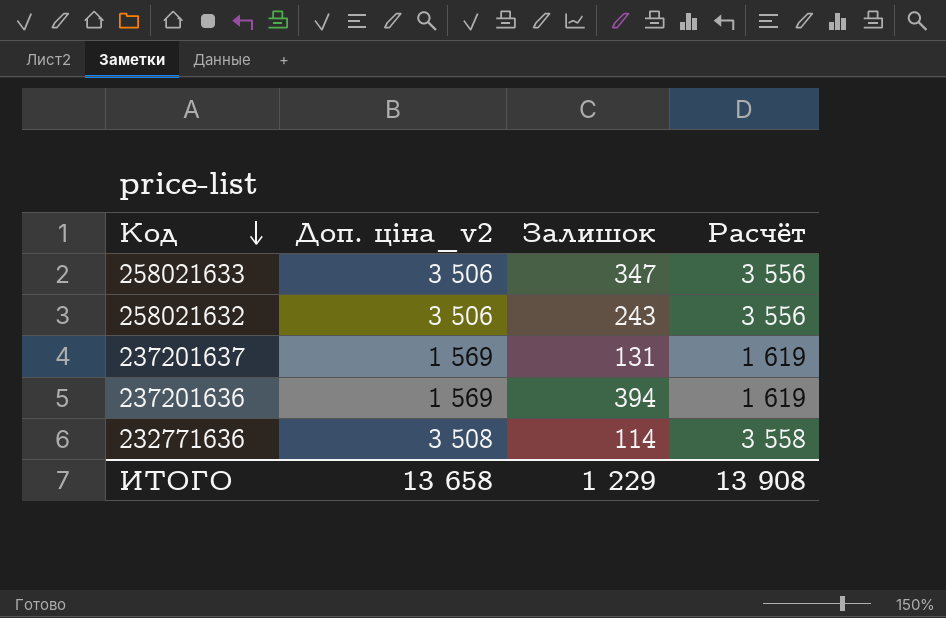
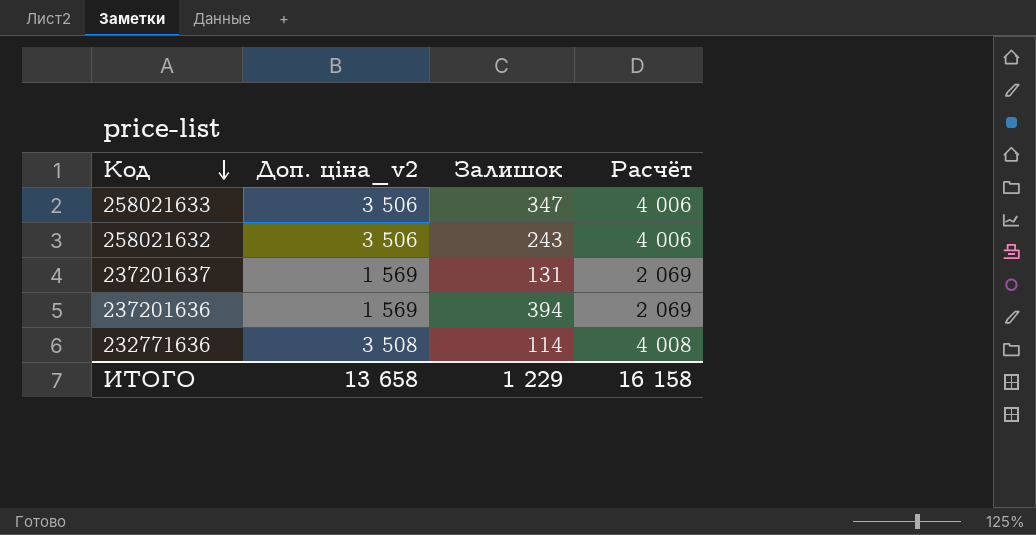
column Расчёт | formula: [Доп. ціна_v2] + 50 -> [Доп. ціна_v2] + 500
ИТОГО | Расчёт: 13 908 -> 16 158

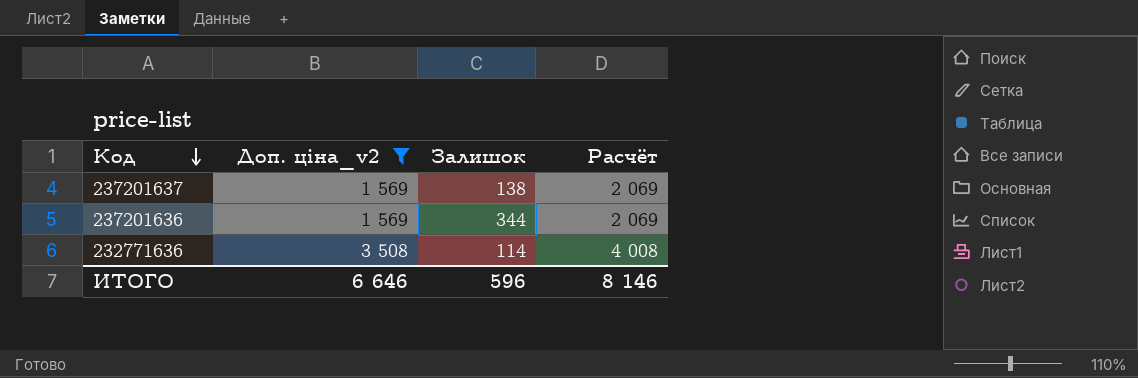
filter: none -> Доп. ціна_v2 != 3 506
237201637 | Залишок: 131 -> 138
237201636 | Залишок: 394 -> 344
ИТОГО | Доп. ціна_v2: 13 658 -> 6 646
ИТОГО | Залишок: 1 229 -> 596
ИТОГО | Расчёт: 16 158 -> 8 146

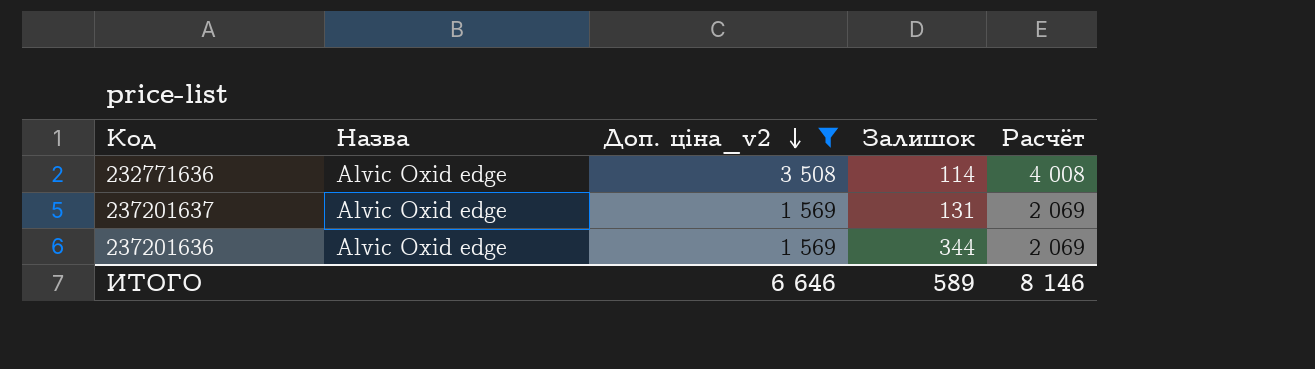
row order: Код descending -> Доп. ціна_v2 descending
column Назва | position: none -> 2
237201637 | Залишок: 138 -> 131
ИТОГО | Залишок: 596 -> 589

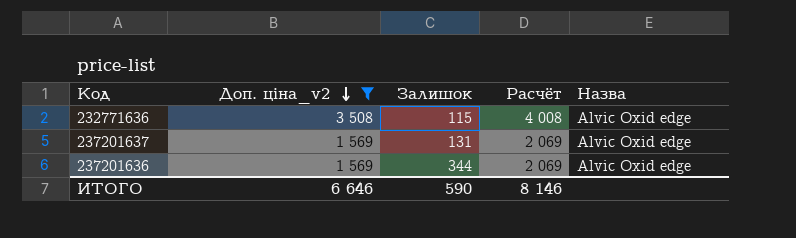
column Назва | position: 2 -> 5
232771636 | Залишок: 114 -> 115
ИТОГО | Залишок: 589 -> 590

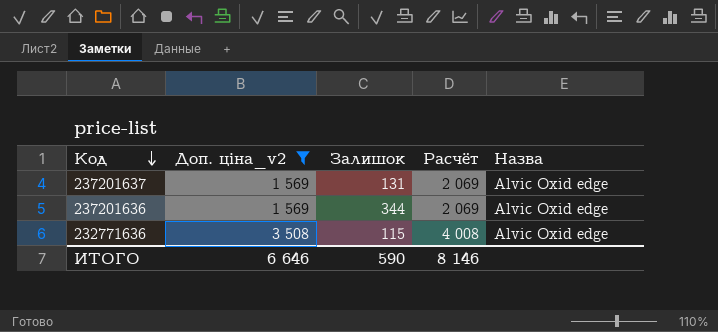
row order: Доп. ціна_v2 descending -> Код descending

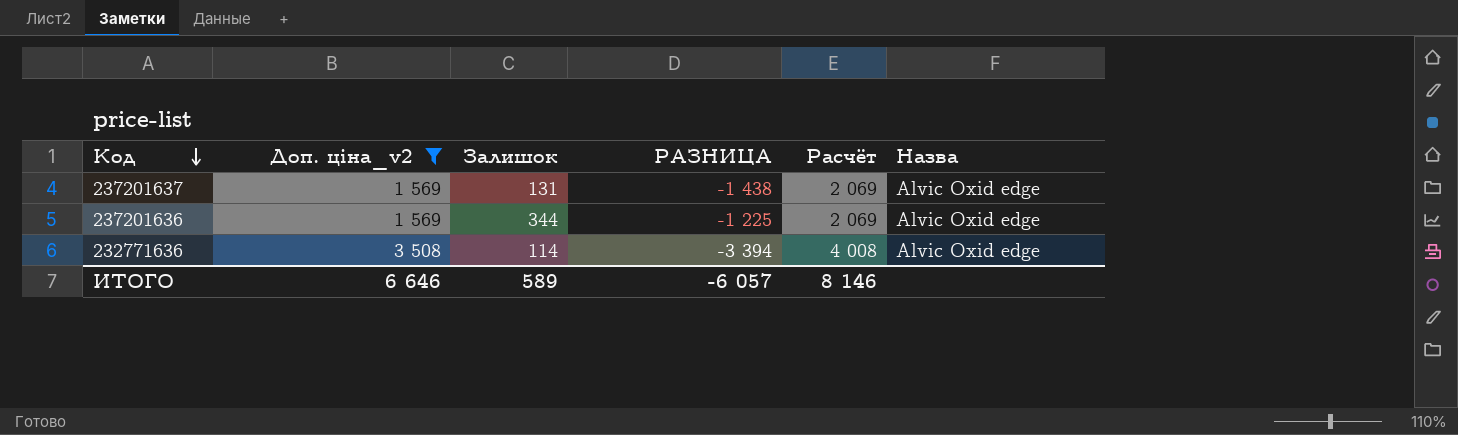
column РАЗНИЦА | formula: none -> [Залишок] - [Доп. ціна_v2]
232771636 | Залишок: 115 -> 114
ИТОГО | Залишок: 590 -> 589

